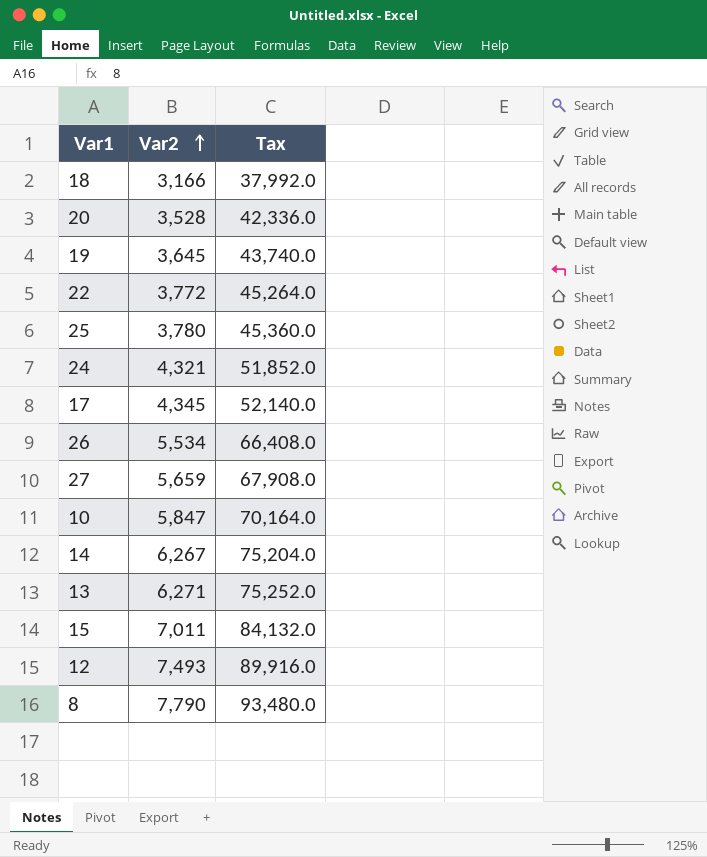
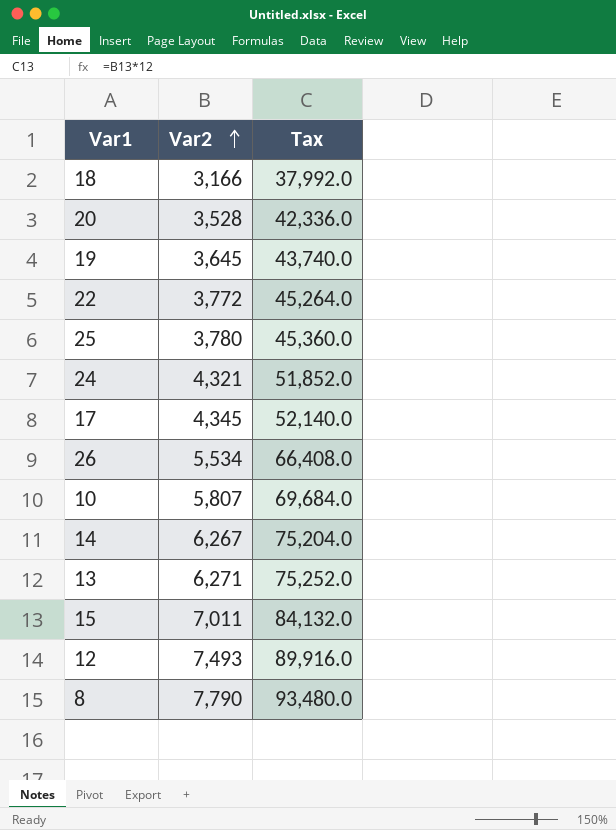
row 27: 5,659 | 67,908.0 -> none
10 | Var2: 5,847 -> 5,807
10 | Tax: 70,164.0 -> 69,684.0

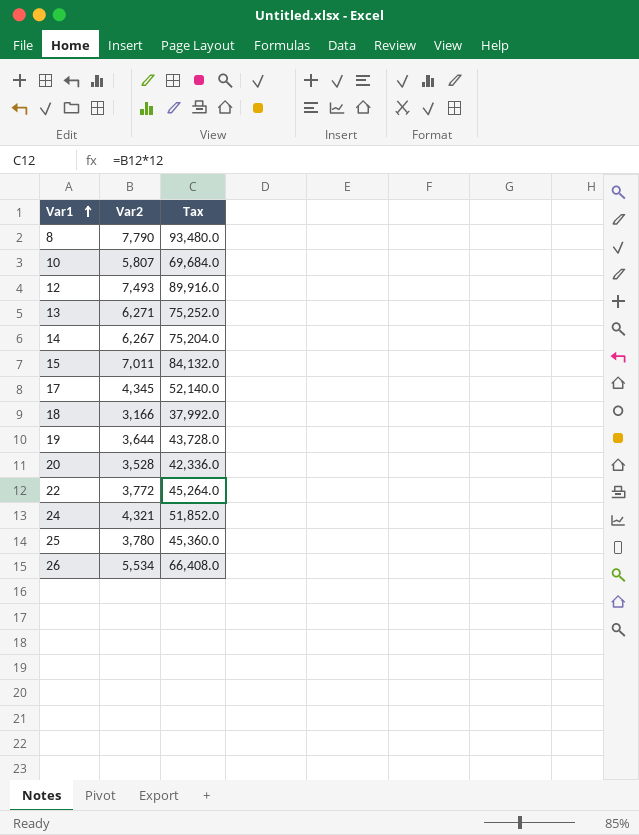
row order: Var2 ascending -> Var1 ascending
19 | Var2: 3,645 -> 3,644
19 | Tax: 43,740.0 -> 43,728.0

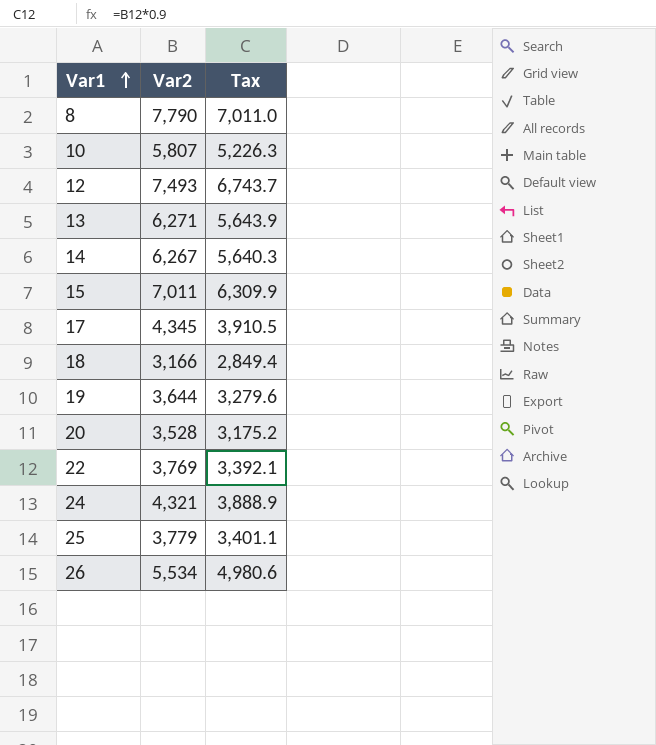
column Tax | formula: [Var2] * 12 -> [Var2] * 0.9
22 | Var2: 3,772 -> 3,769
25 | Var2: 3,780 -> 3,779

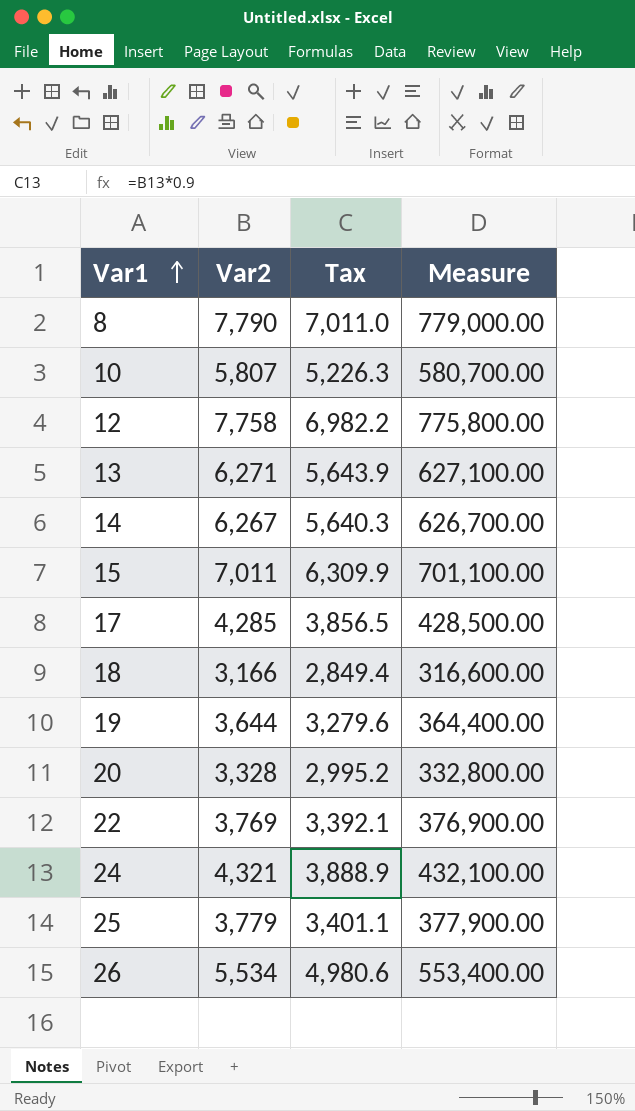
column Measure | formula: none -> [Var2] * 100
12 | Var2: 7,493 -> 7,758
12 | Tax: 6,743.7 -> 6,982.2
17 | Var2: 4,345 -> 4,285
17 | Tax: 3,910.5 -> 3,856.5
20 | Var2: 3,528 -> 3,328
20 | Tax: 3,175.2 -> 2,995.2

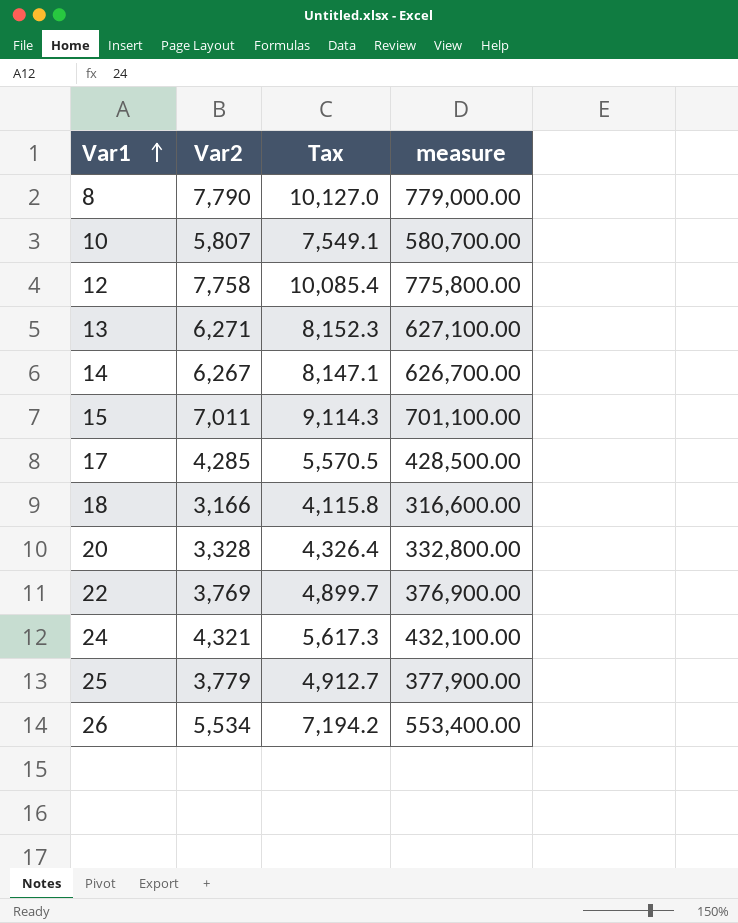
column Tax | formula: [Var2] * 0.9 -> [Var2] * 1.3
column name: Measure -> measure
row 19: 3,644 | 3,279.6 | 364,400.00 -> none

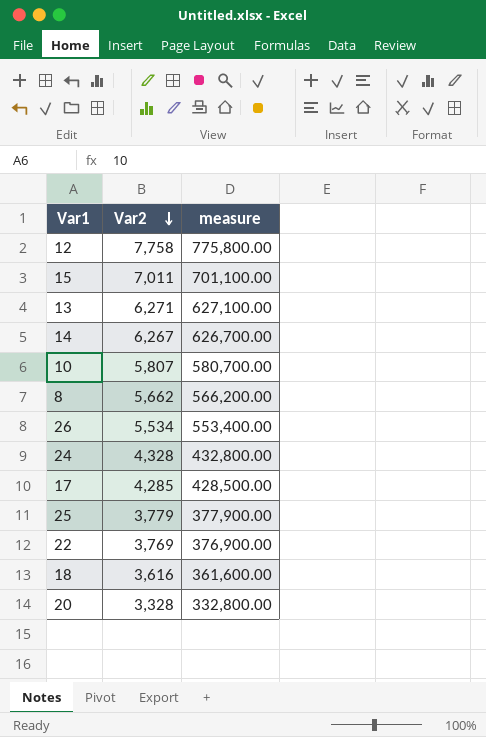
row order: Var1 ascending -> Var2 descending
column Tax | formula: [Var2] * 1.3 -> none
8 | Var2: 7,790 -> 5,662
8 | measure: 779,000.00 -> 566,200.00
24 | Var2: 4,321 -> 4,328
24 | measure: 432,100.00 -> 432,800.00
18 | Var2: 3,166 -> 3,616
18 | measure: 316,600.00 -> 361,600.00

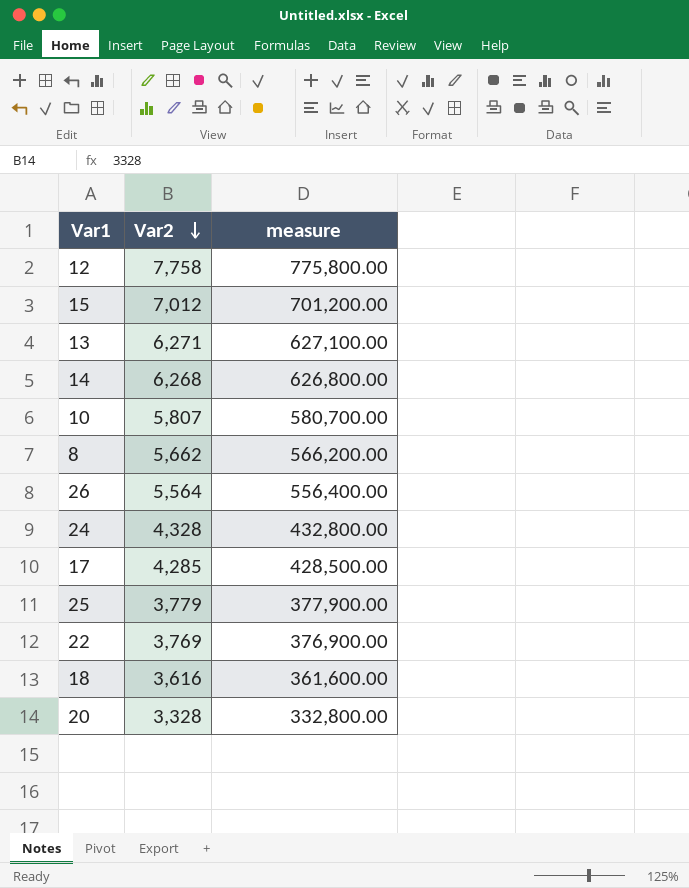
15 | Var2: 7,011 -> 7,012
15 | measure: 701,100.00 -> 701,200.00
14 | Var2: 6,267 -> 6,268
14 | measure: 626,700.00 -> 626,800.00
26 | Var2: 5,534 -> 5,564
26 | measure: 553,400.00 -> 556,400.00

